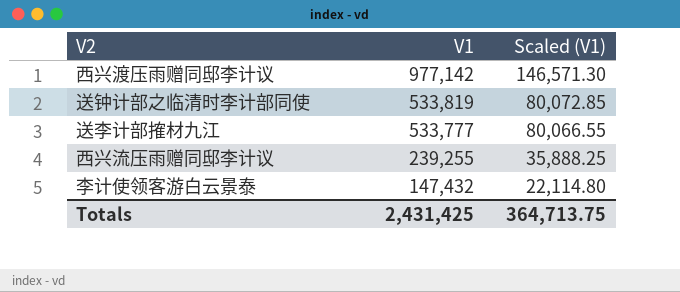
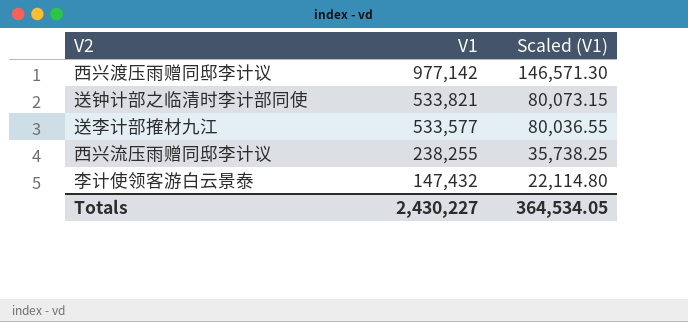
送钟计部之临清时李计部同使 | V1: 533,819 -> 533,821
送钟计部之临清时李计部同使 | Scaled (V1): 80,072.85 -> 80,073.15
送李计部搉材九江 | V1: 533,777 -> 533,577
送李计部搉材九江 | Scaled (V1): 80,066.55 -> 80,036.55
西兴流压雨赠同邸李计议 | V1: 239,255 -> 238,255
西兴流压雨赠同邸李计议 | Scaled (V1): 35,888.25 -> 35,738.25
Totals | V1: 2,431,425 -> 2,430,227
Totals | Scaled (V1): 364,713.75 -> 364,534.05

